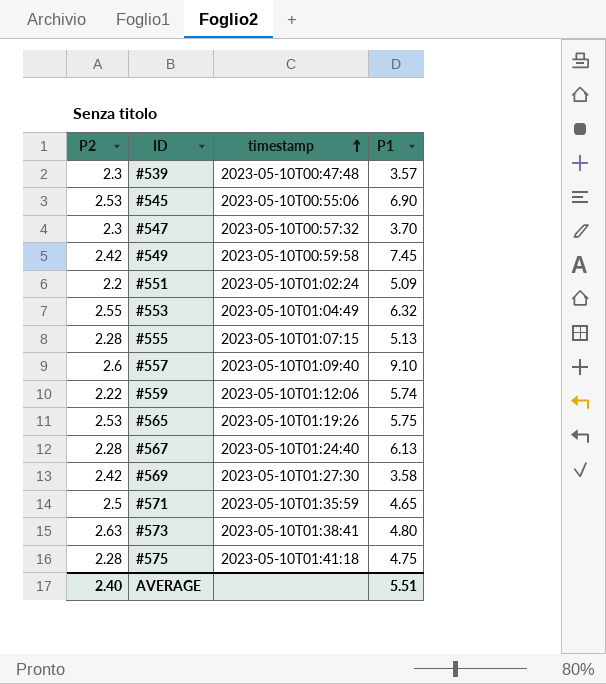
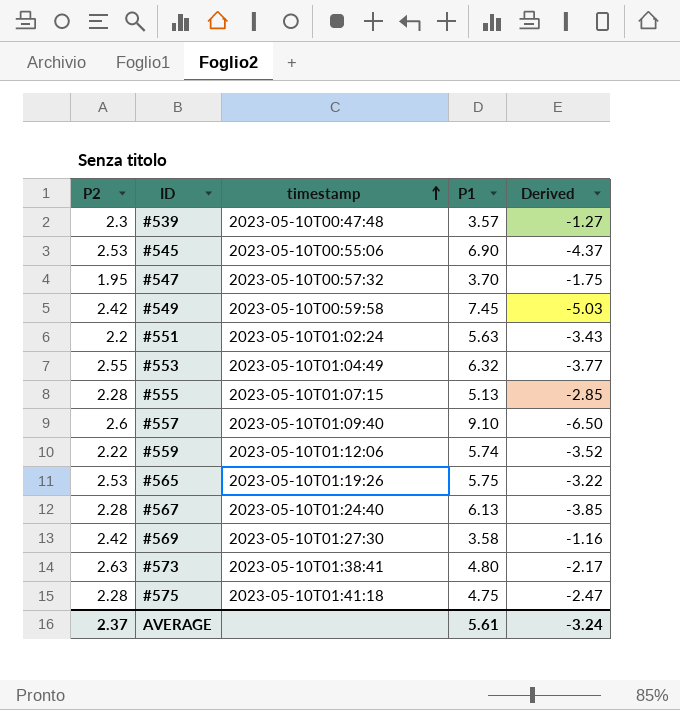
column Derived | formula: none -> [P2] - [P1]
row #571: 2.5 | 2023-05-10T01:35:59 | 4.65 -> none
#547 | P2: 2.3 -> 1.95
#551 | P1: 5.09 -> 5.63
AVERAGE | P2: 2.40 -> 2.37
AVERAGE | P1: 5.51 -> 5.61

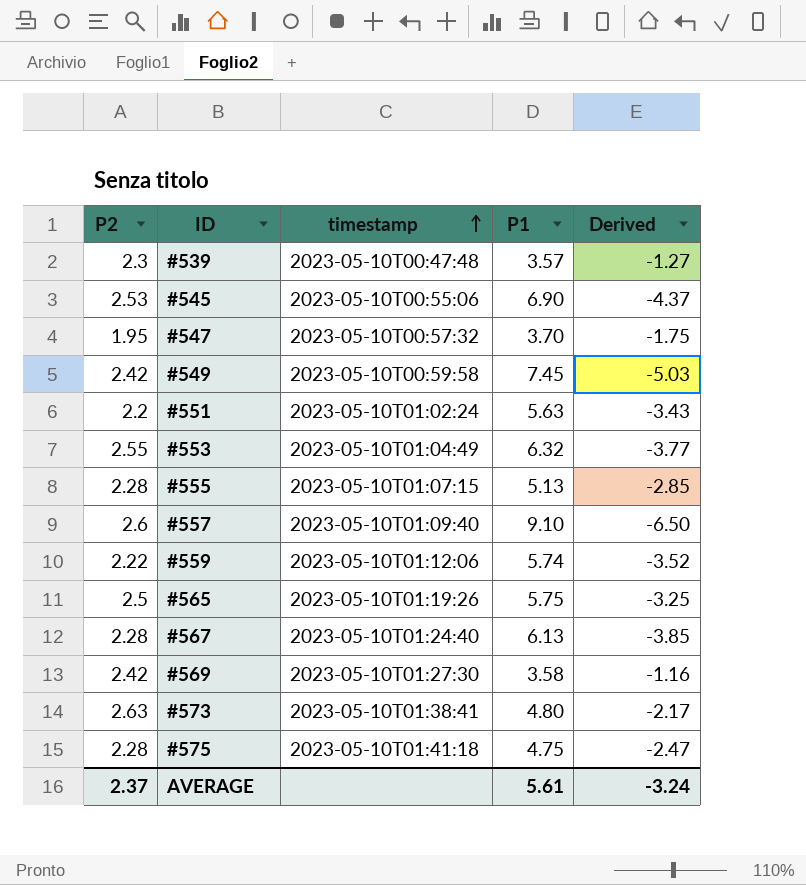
#565 | P2: 2.53 -> 2.5
#565 | Derived: -3.22 -> -3.25

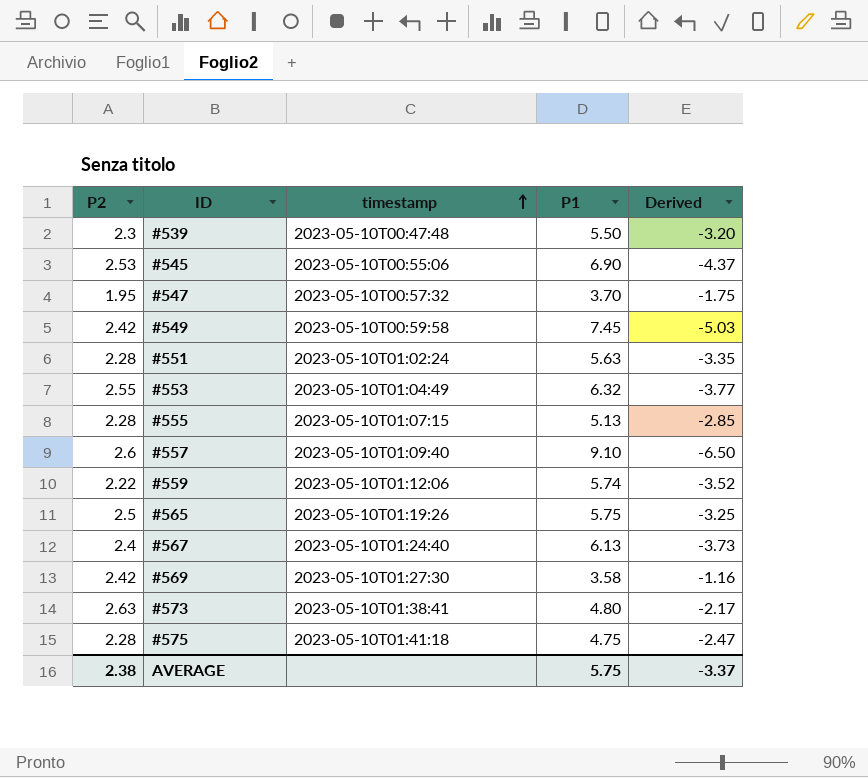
#539 | P1: 3.57 -> 5.50
#539 | Derived: -1.27 -> -3.20
#551 | P2: 2.2 -> 2.28
#551 | Derived: -3.43 -> -3.35
#567 | P2: 2.28 -> 2.4
#567 | Derived: -3.85 -> -3.73
AVERAGE | P2: 2.37 -> 2.38
AVERAGE | P1: 5.61 -> 5.75
AVERAGE | Derived: -3.24 -> -3.37

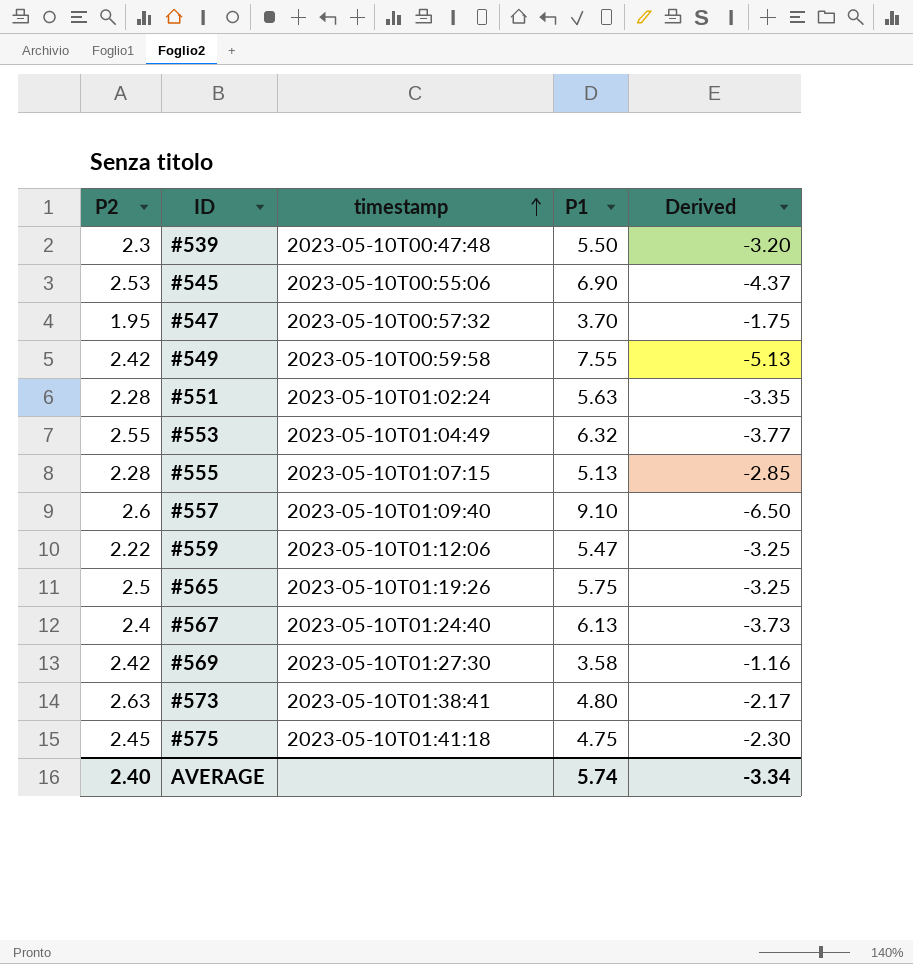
#549 | P1: 7.45 -> 7.55
#549 | Derived: -5.03 -> -5.13
#559 | P1: 5.74 -> 5.47
#559 | Derived: -3.52 -> -3.25
#575 | P2: 2.28 -> 2.45
#575 | Derived: -2.47 -> -2.30
AVERAGE | P2: 2.38 -> 2.40
AVERAGE | P1: 5.75 -> 5.74
AVERAGE | Derived: -3.37 -> -3.34

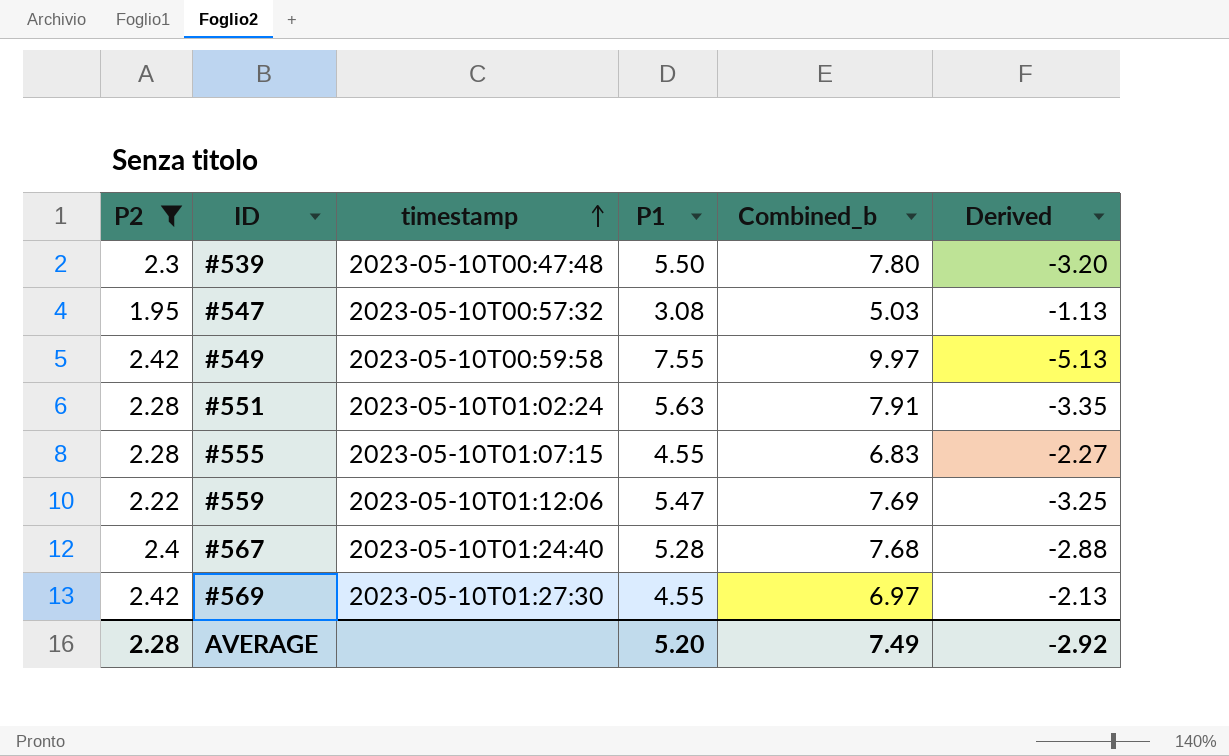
filter: none -> P2 <= 2.42
column Combined_b | formula: none -> [P2] + [P1]
#547 | P1: 3.70 -> 3.08
#547 | Derived: -1.75 -> -1.13
#555 | P1: 5.13 -> 4.55
#555 | Derived: -2.85 -> -2.27
#567 | P1: 6.13 -> 5.28
#567 | Derived: -3.73 -> -2.88
#569 | P1: 3.58 -> 4.55
#569 | Derived: -1.16 -> -2.13
AVERAGE | P2: 2.40 -> 2.28
AVERAGE | P1: 5.74 -> 5.20
AVERAGE | Derived: -3.34 -> -2.92

